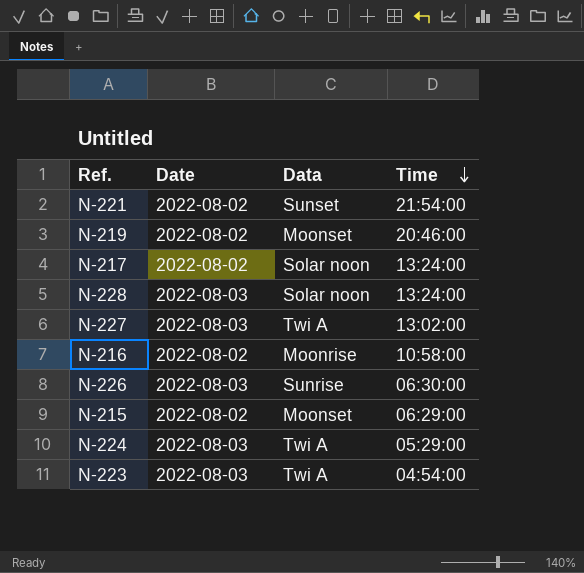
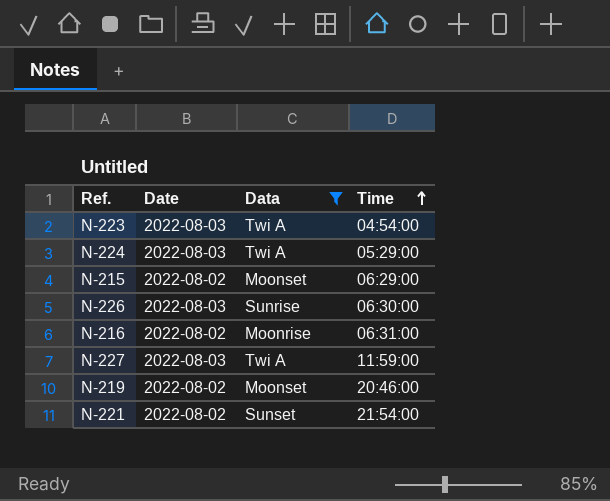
filter: none -> Data != Solar noon
row order: Time descending -> Time ascending
N-216 | Time: 10:58:00 -> 06:31:00
N-227 | Time: 13:02:00 -> 11:59:00

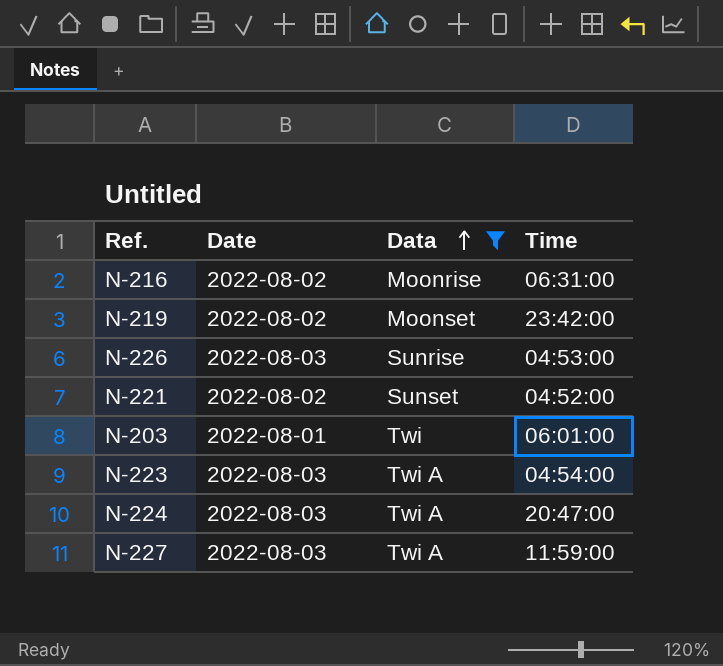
row order: Time ascending -> Data ascending
row N-215: 2022-08-02 | Moonset | 06:29:00 -> none
N-219 | Time: 20:46:00 -> 23:42:00
N-226 | Time: 06:30:00 -> 04:53:00
N-221 | Time: 21:54:00 -> 04:52:00
row N-203: none -> 2022-08-01 | Twi | 06:01:00
N-224 | Time: 05:29:00 -> 20:47:00

